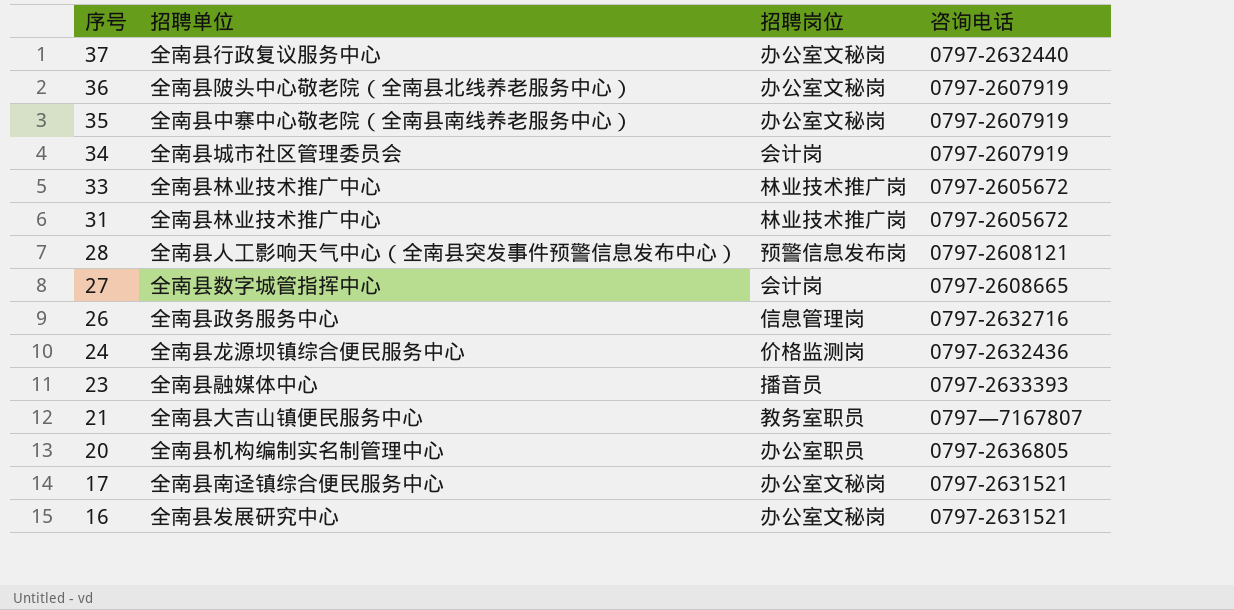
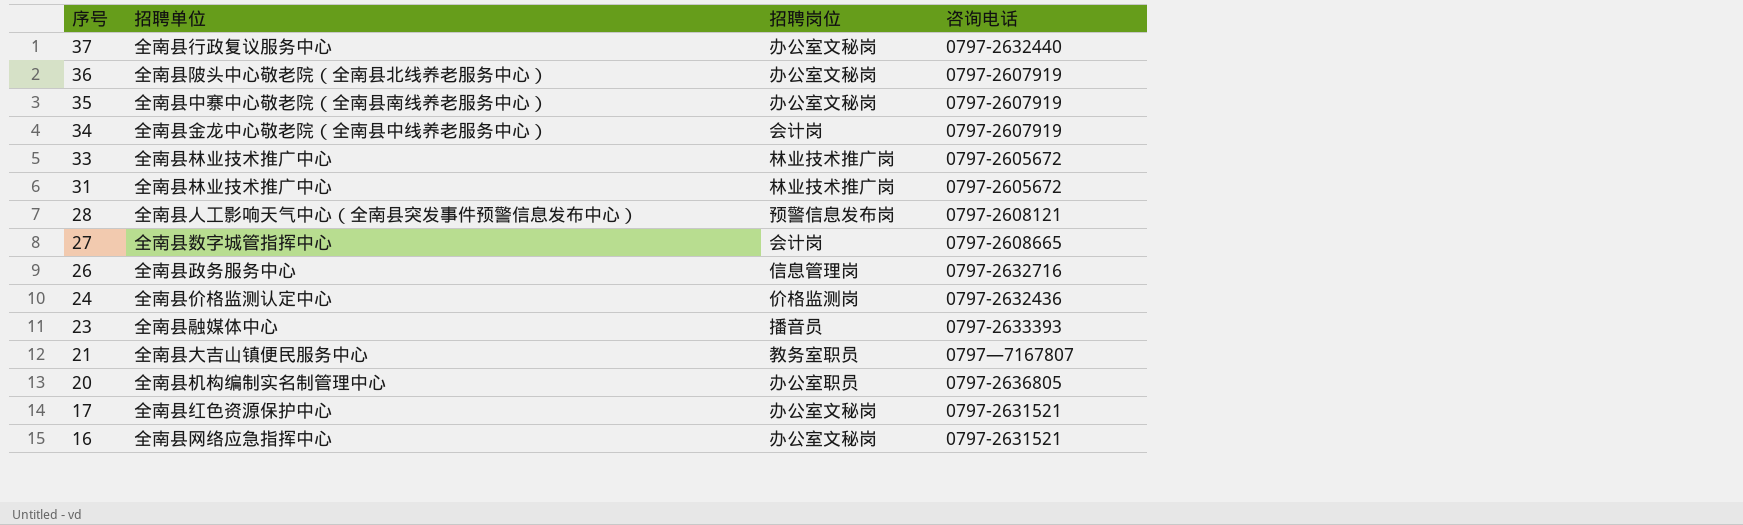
34 | 招聘单位: 全南县城市社区管理委员会 -> 全南县金龙中心敬老院（全南县中线养老服务中心）
24 | 招聘单位: 全南县龙源坝镇综合便民服务中心 -> 全南县价格监测认定中心
17 | 招聘单位: 全南县南迳镇综合便民服务中心 -> 全南县红色资源保护中心
16 | 招聘单位: 全南县发展研究中心 -> 全南县网络应急指挥中心

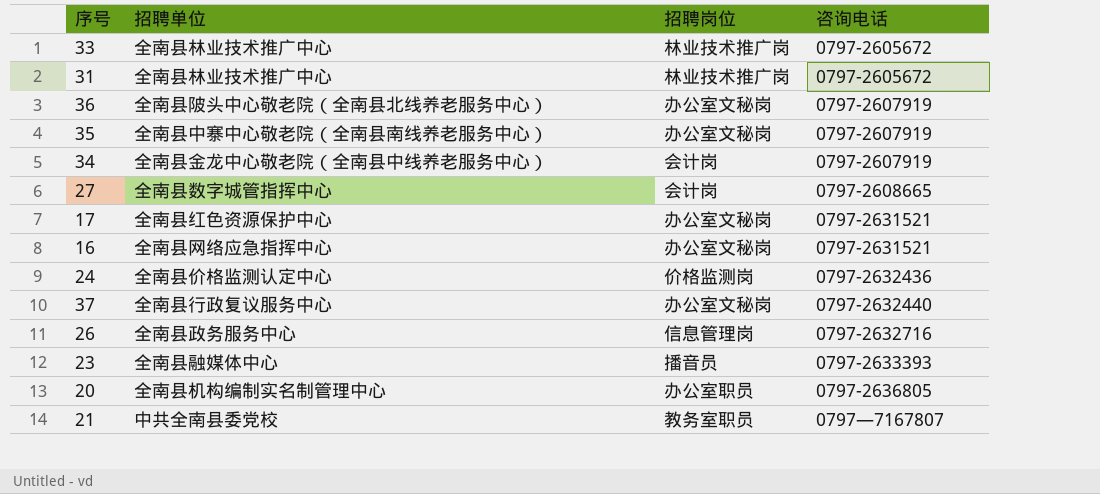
row order: 序号 descending -> 咨询电话 ascending
row 28: 全南县人工影响天气中心（全南县突发事件预警信息发布中心） | 预警信息发布岗 | 0797-2608121 -> none
21 | 招聘单位: 全南县大吉山镇便民服务中心 -> 中共全南县委党校

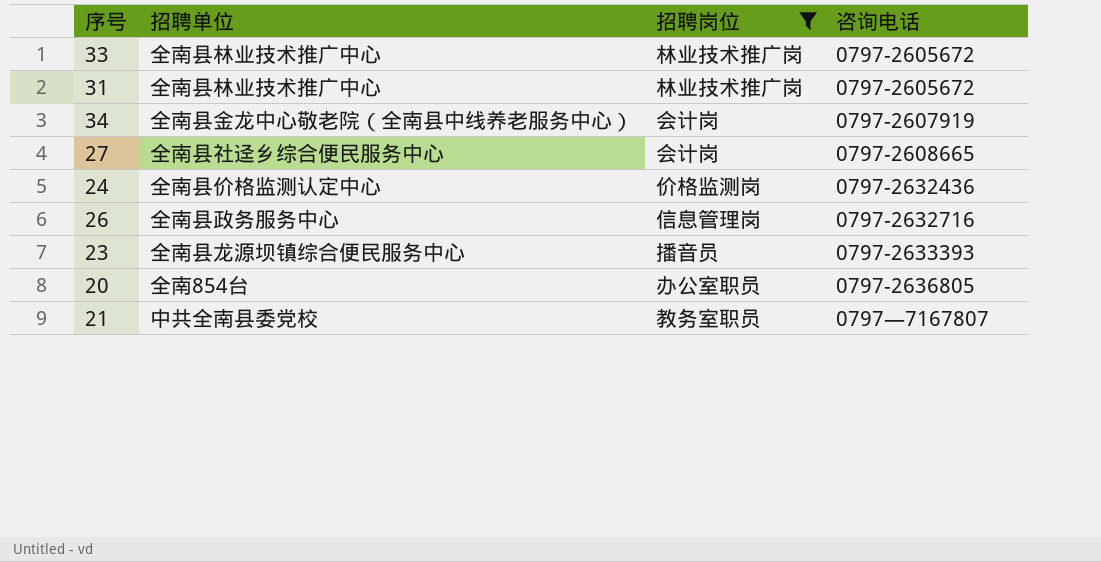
filter: none -> 招聘岗位 != 办公室文秘岗
27 | 招聘单位: 全南县数字城管指挥中心 -> 全南县社迳乡综合便民服务中心
23 | 招聘单位: 全南县融媒体中心 -> 全南县龙源坝镇综合便民服务中心
20 | 招聘单位: 全南县机构编制实名制管理中心 -> 全南854台

